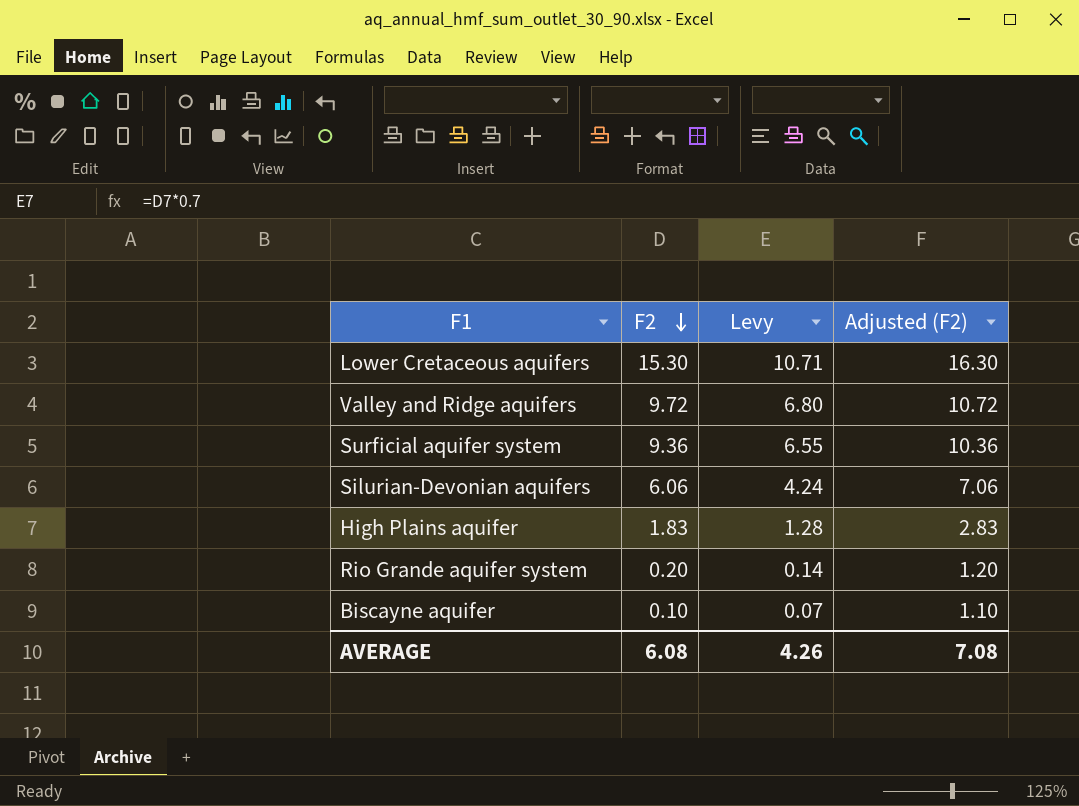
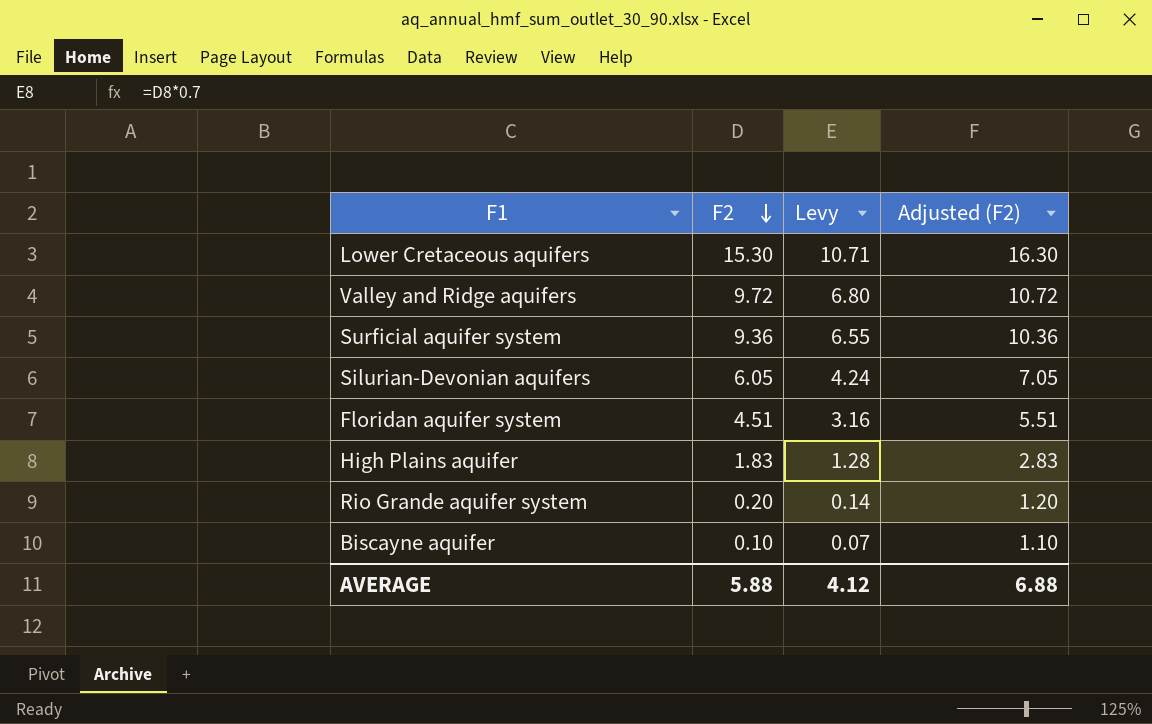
Silurian-Devonian aquifers | F2: 6.06 -> 6.05
Silurian-Devonian aquifers | Adjusted (F2): 7.06 -> 7.05
row Floridan aquifer system: none -> 4.51 | 3.16 | 5.51
AVERAGE | F2: 6.08 -> 5.88
AVERAGE | Levy: 4.26 -> 4.12
AVERAGE | Adjusted (F2): 7.08 -> 6.88

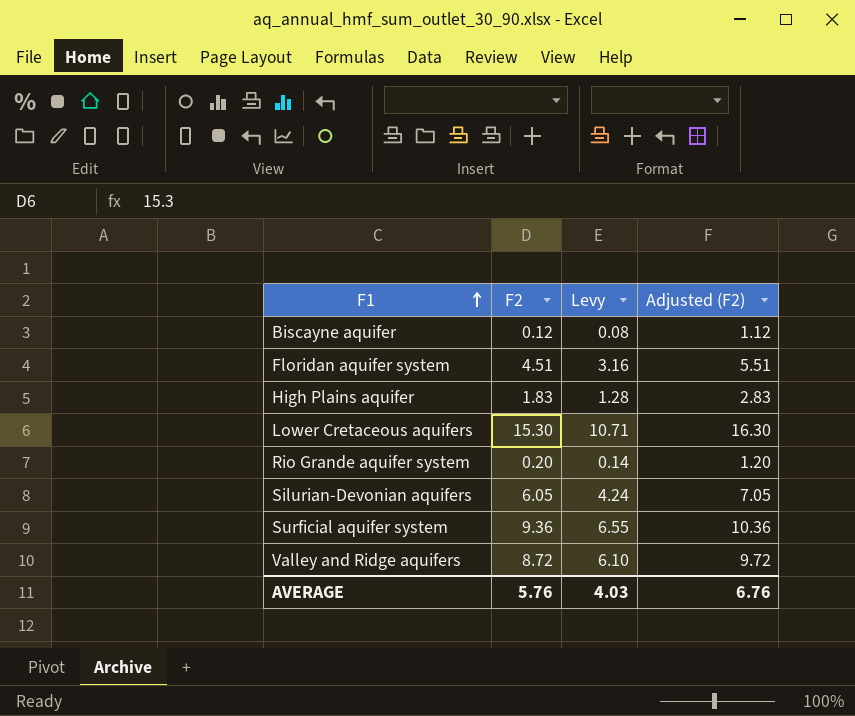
row order: F2 descending -> F1 ascending
Biscayne aquifer | F2: 0.10 -> 0.12
Biscayne aquifer | Levy: 0.07 -> 0.08
Biscayne aquifer | Adjusted (F2): 1.10 -> 1.12
Valley and Ridge aquifers | F2: 9.72 -> 8.72
Valley and Ridge aquifers | Levy: 6.80 -> 6.10
Valley and Ridge aquifers | Adjusted (F2): 10.72 -> 9.72
AVERAGE | F2: 5.88 -> 5.76
AVERAGE | Levy: 4.12 -> 4.03
AVERAGE | Adjusted (F2): 6.88 -> 6.76

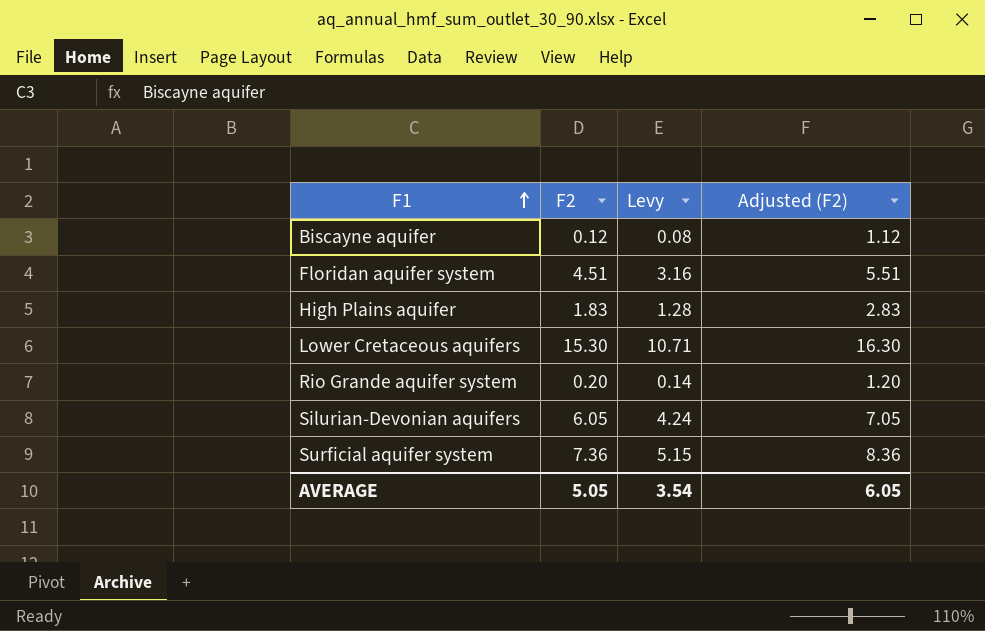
row Valley and Ridge aquifers: 8.72 | 6.10 | 9.72 -> none
Surficial aquifer system | F2: 9.36 -> 7.36
Surficial aquifer system | Levy: 6.55 -> 5.15
Surficial aquifer system | Adjusted (F2): 10.36 -> 8.36
AVERAGE | F2: 5.76 -> 5.05
AVERAGE | Levy: 4.03 -> 3.54
AVERAGE | Adjusted (F2): 6.76 -> 6.05

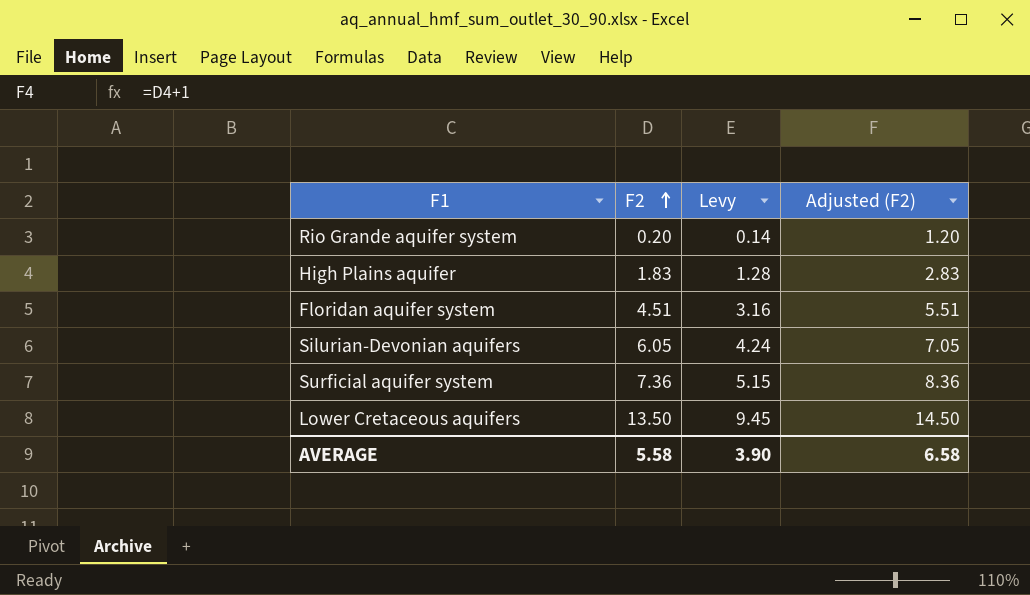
row order: F1 ascending -> F2 ascending
row Biscayne aquifer: 0.12 | 0.08 | 1.12 -> none
Lower Cretaceous aquifers | F2: 15.30 -> 13.50
Lower Cretaceous aquifers | Levy: 10.71 -> 9.45
Lower Cretaceous aquifers | Adjusted (F2): 16.30 -> 14.50
AVERAGE | F2: 5.05 -> 5.58
AVERAGE | Levy: 3.54 -> 3.90
AVERAGE | Adjusted (F2): 6.05 -> 6.58

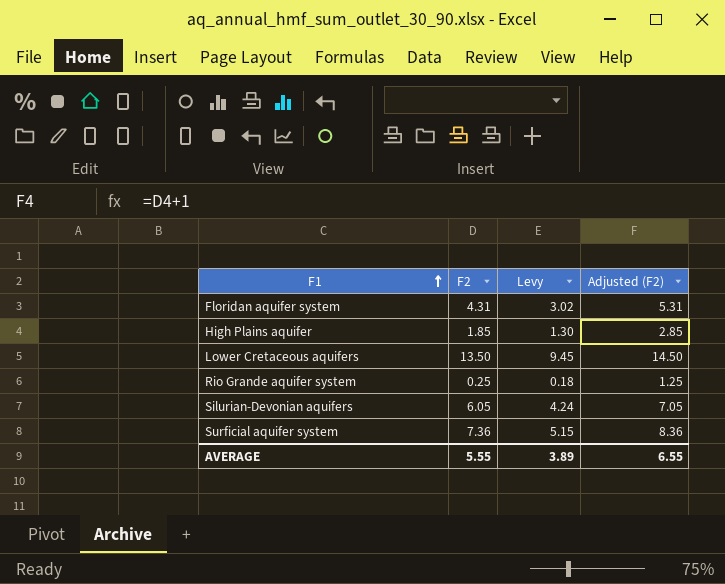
row order: F2 ascending -> F1 ascending
Floridan aquifer system | F2: 4.51 -> 4.31
Floridan aquifer system | Levy: 3.16 -> 3.02
Floridan aquifer system | Adjusted (F2): 5.51 -> 5.31
High Plains aquifer | F2: 1.83 -> 1.85
High Plains aquifer | Levy: 1.28 -> 1.30
High Plains aquifer | Adjusted (F2): 2.83 -> 2.85
Rio Grande aquifer system | F2: 0.20 -> 0.25
Rio Grande aquifer system | Levy: 0.14 -> 0.18
Rio Grande aquifer system | Adjusted (F2): 1.20 -> 1.25
AVERAGE | F2: 5.58 -> 5.55
AVERAGE | Levy: 3.90 -> 3.89
AVERAGE | Adjusted (F2): 6.58 -> 6.55

